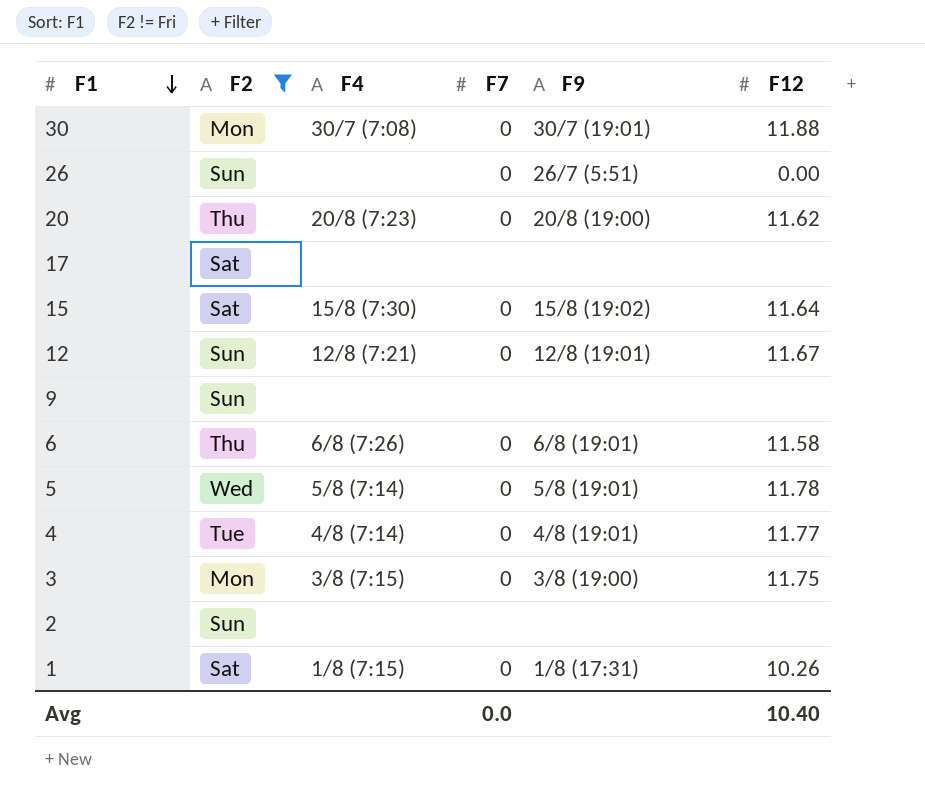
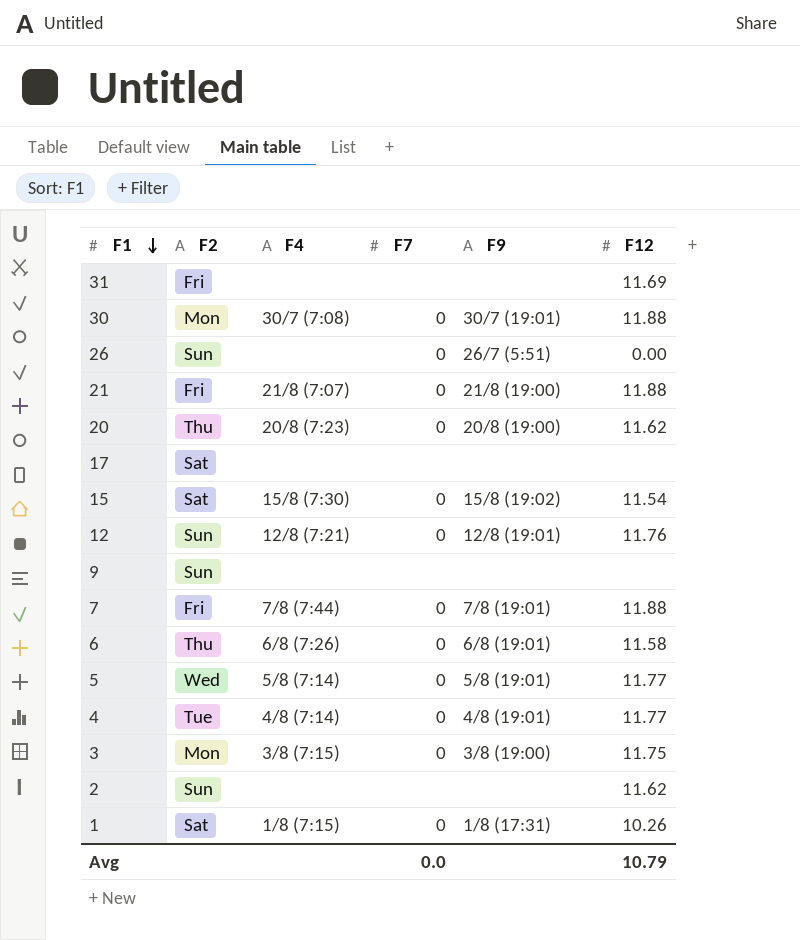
filter: F2 != Fri -> none
15 | F12: 11.64 -> 11.54
12 | F12: 11.67 -> 11.76
5 | F12: 11.78 -> 11.77
2 | F12: none -> 11.62
Avg | F12: 10.40 -> 10.79

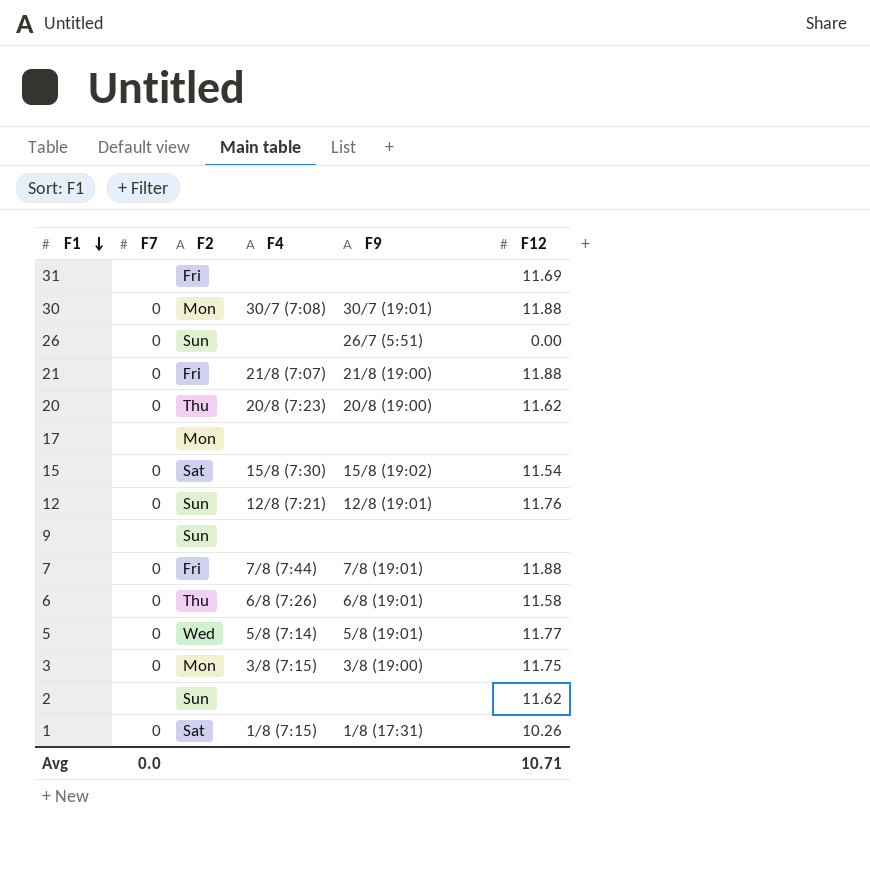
column F7 | position: 4 -> 2
row 4: Tue | 4/8 (7:14) | 0 | 4/8 (19:01) | 11.77 -> none
17 | F2: Sat -> Mon
Avg | F12: 10.79 -> 10.71

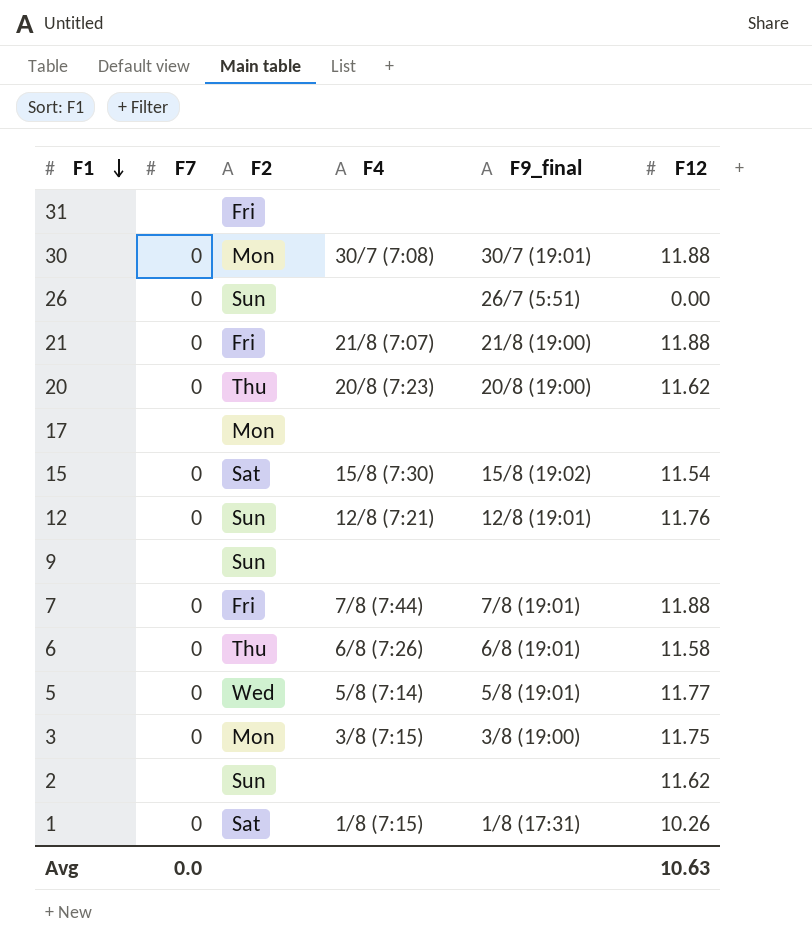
column name: F9 -> F9_final
31 | F12: 11.69 -> none
Avg | F12: 10.71 -> 10.63

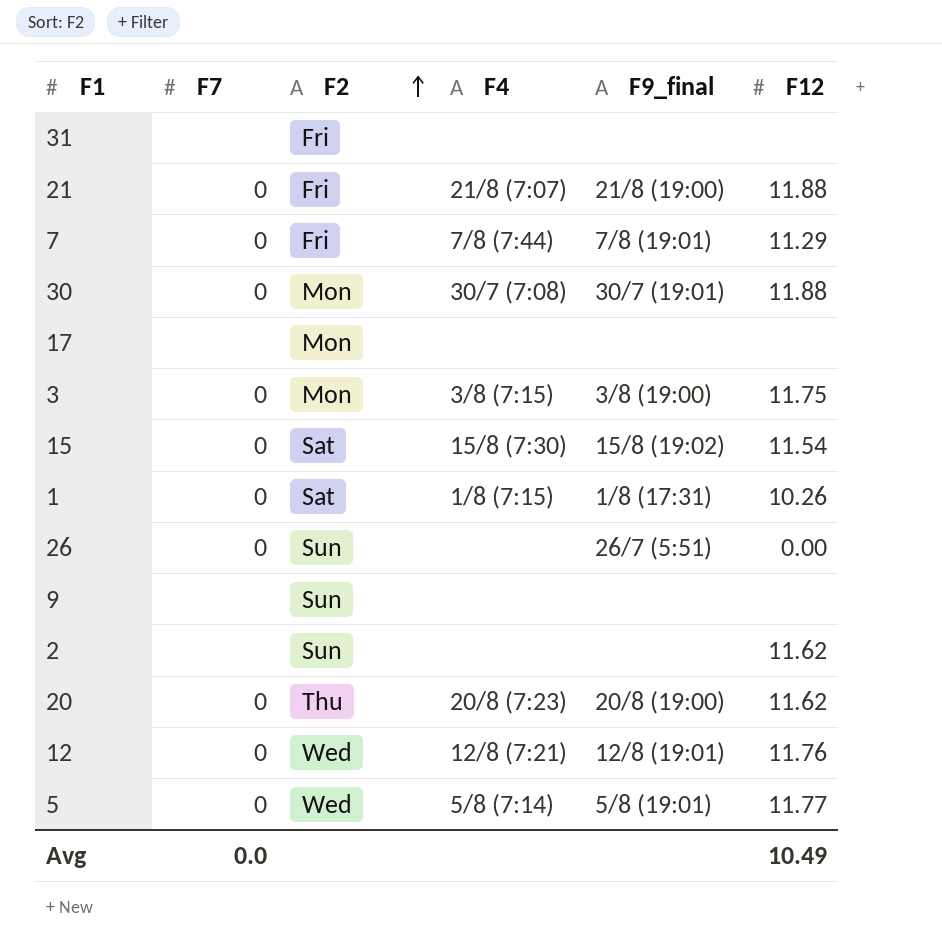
row order: F1 descending -> F2 ascending
row 6: 0 | Thu | 6/8 (7:26) | 6/8 (19:01) | 11.58 -> none
7 | F12: 11.88 -> 11.29
12 | F2: Sun -> Wed
Avg | F12: 10.63 -> 10.49

